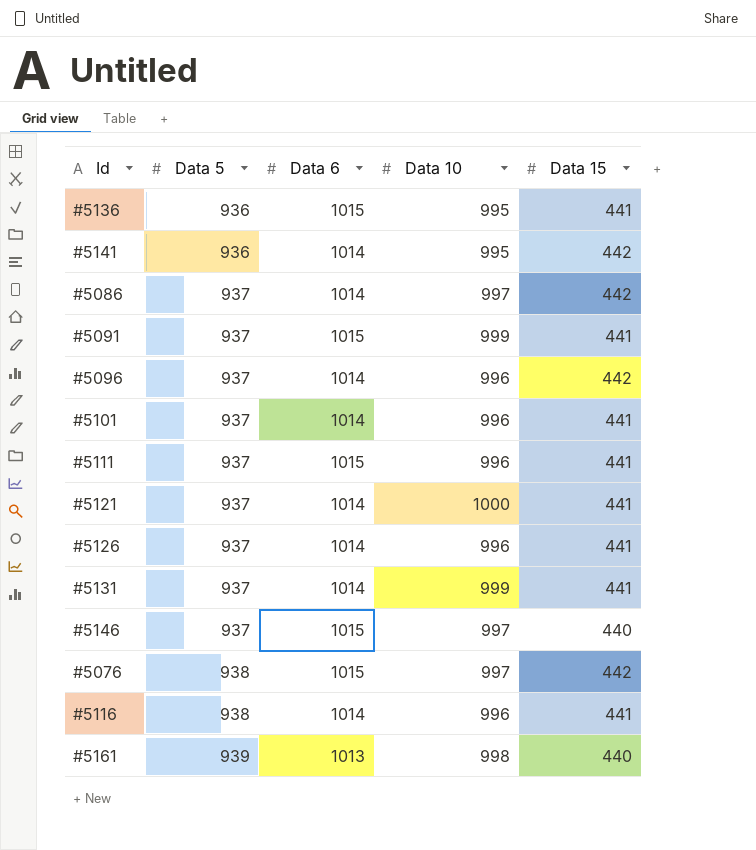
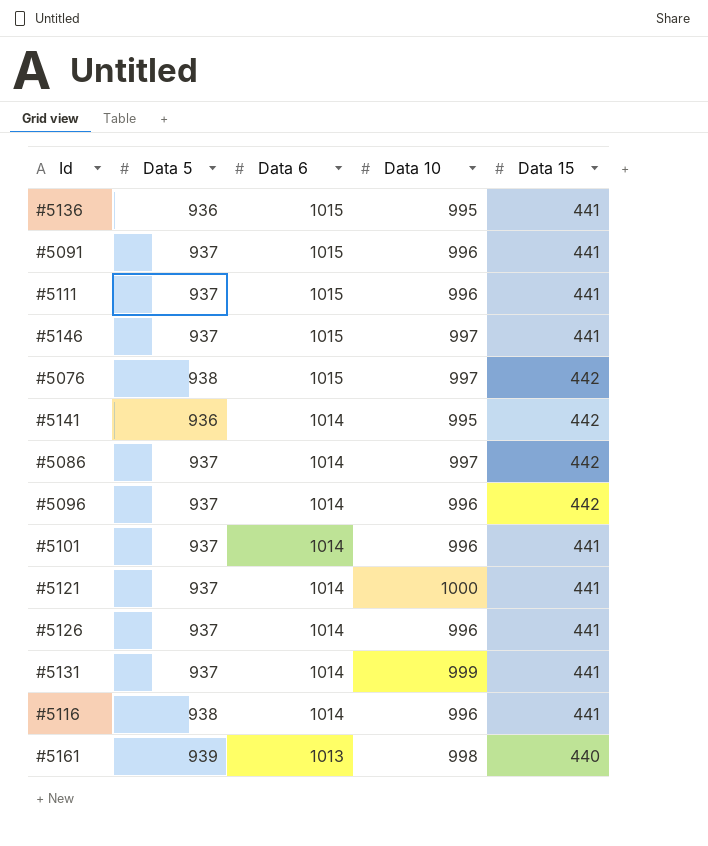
row order: Data 5 ascending -> Data 6 descending
#5091 | Data 10: 999 -> 996
#5146 | Data 15: 440 -> 441

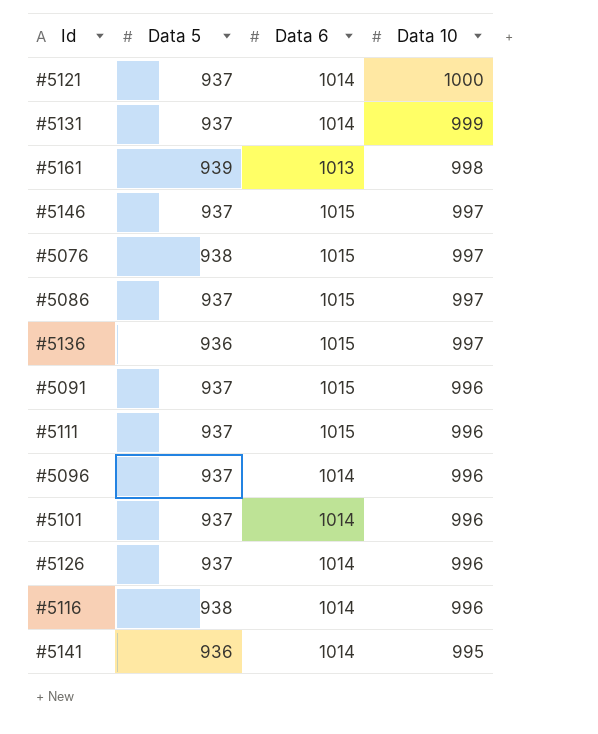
row order: Data 6 descending -> Data 10 descending
column Data 15 | position: 5 -> none
#5086 | Data 6: 1014 -> 1015
#5136 | Data 10: 995 -> 997

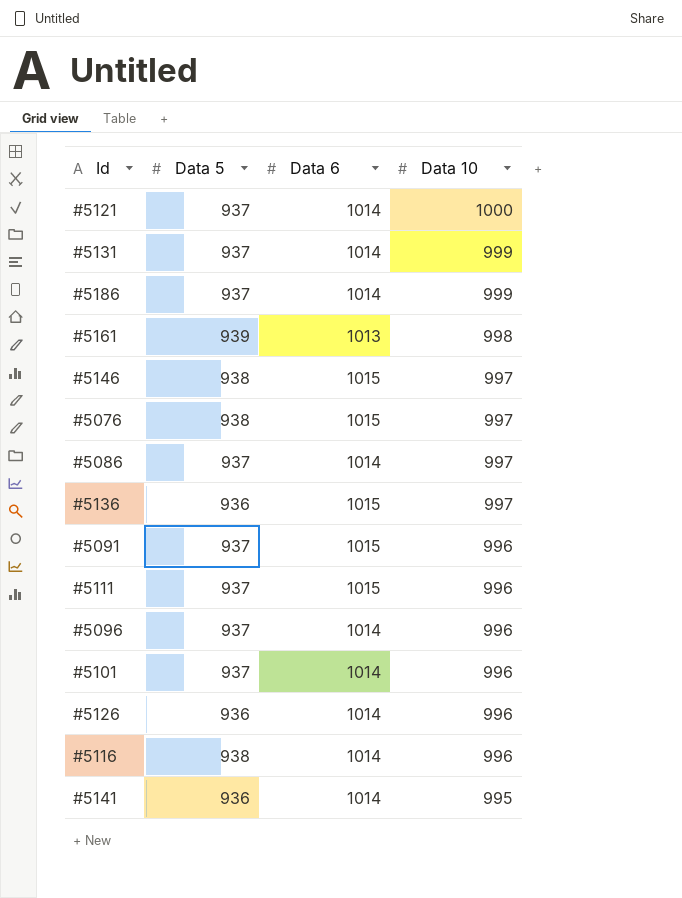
row #5186: none -> 937 | 1014 | 999
#5146 | Data 5: 937 -> 938
#5086 | Data 6: 1015 -> 1014
#5126 | Data 5: 937 -> 936

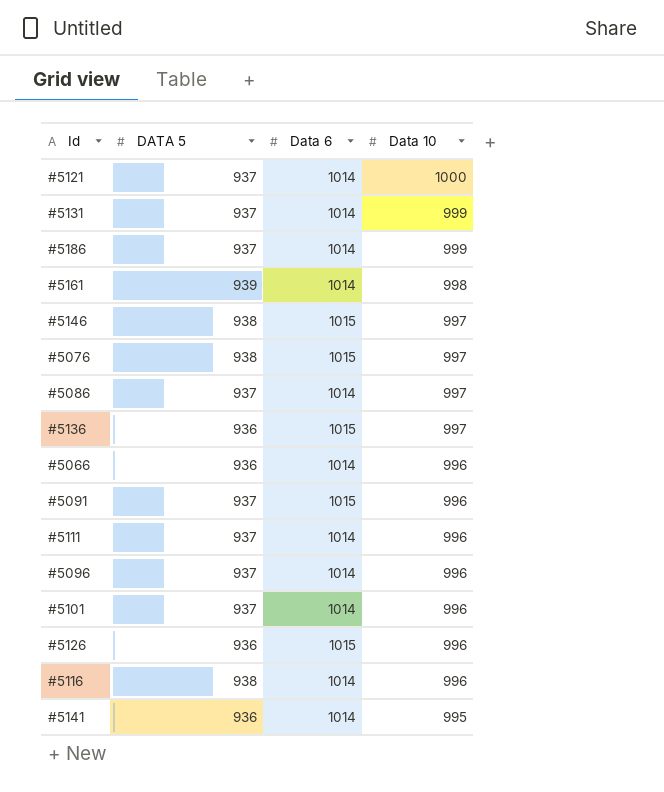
column name: Data 5 -> DATA 5
#5161 | Data 6: 1013 -> 1014
row #5066: none -> 936 | 1014 | 996
#5111 | Data 6: 1015 -> 1014
#5126 | Data 6: 1014 -> 1015

